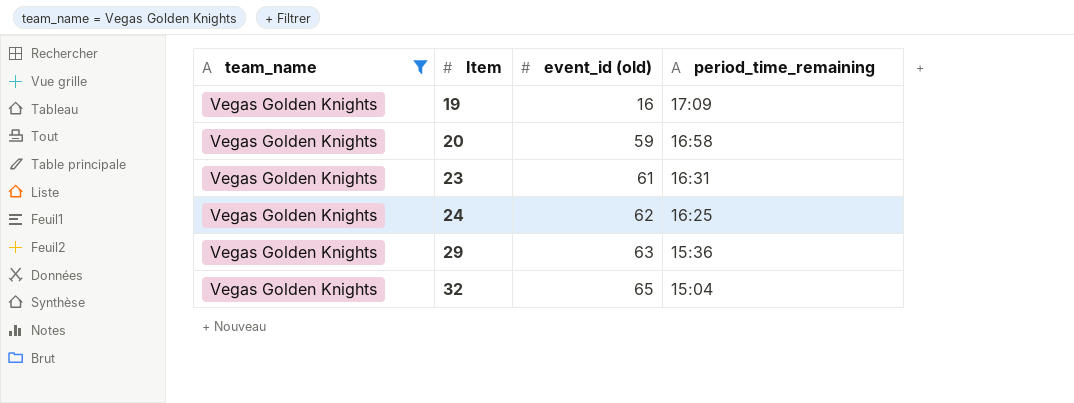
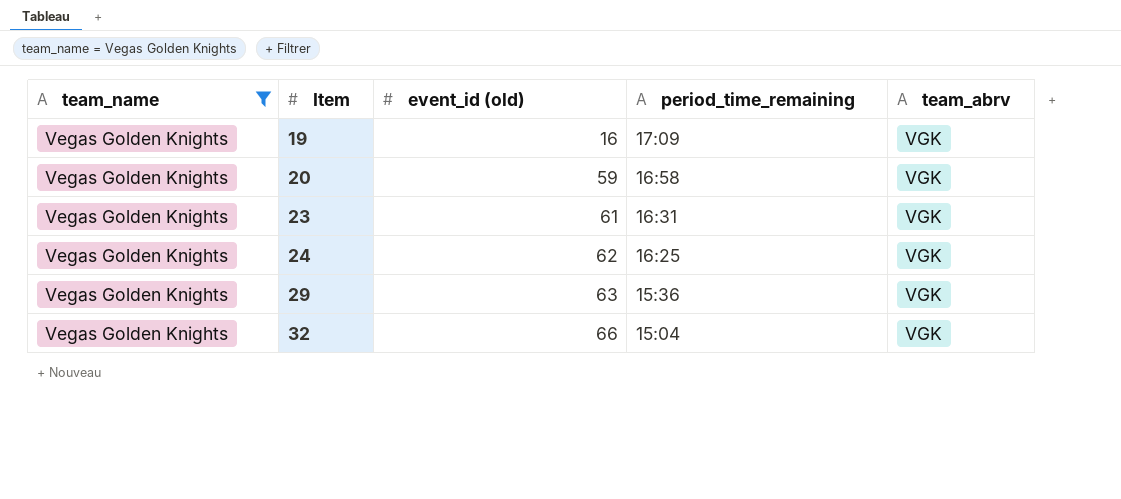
column team_abrv | position: none -> 5
32 | event_id (old): 65 -> 66

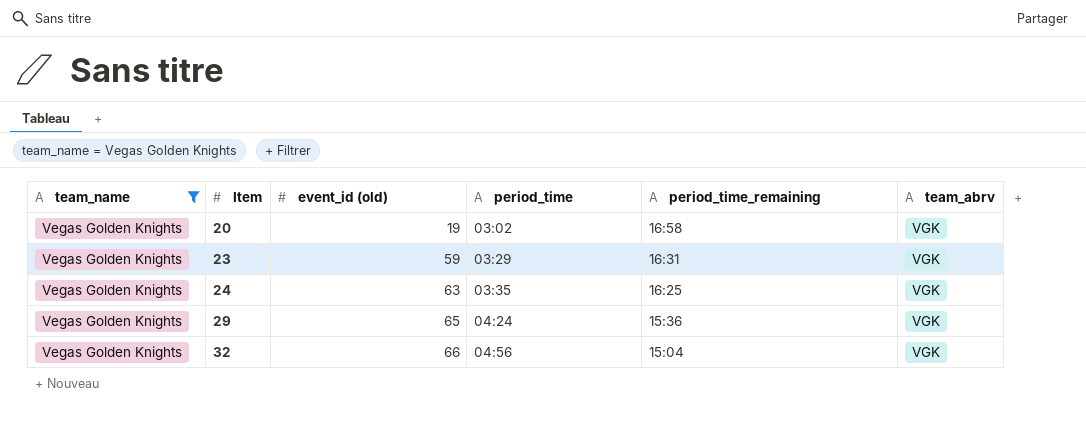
column period_time | position: none -> 4
row 19: Vegas Golden Knights | 16 | 17:09 | VGK -> none
20 | event_id (old): 59 -> 19
23 | event_id (old): 61 -> 59
24 | event_id (old): 62 -> 63
29 | event_id (old): 63 -> 65

